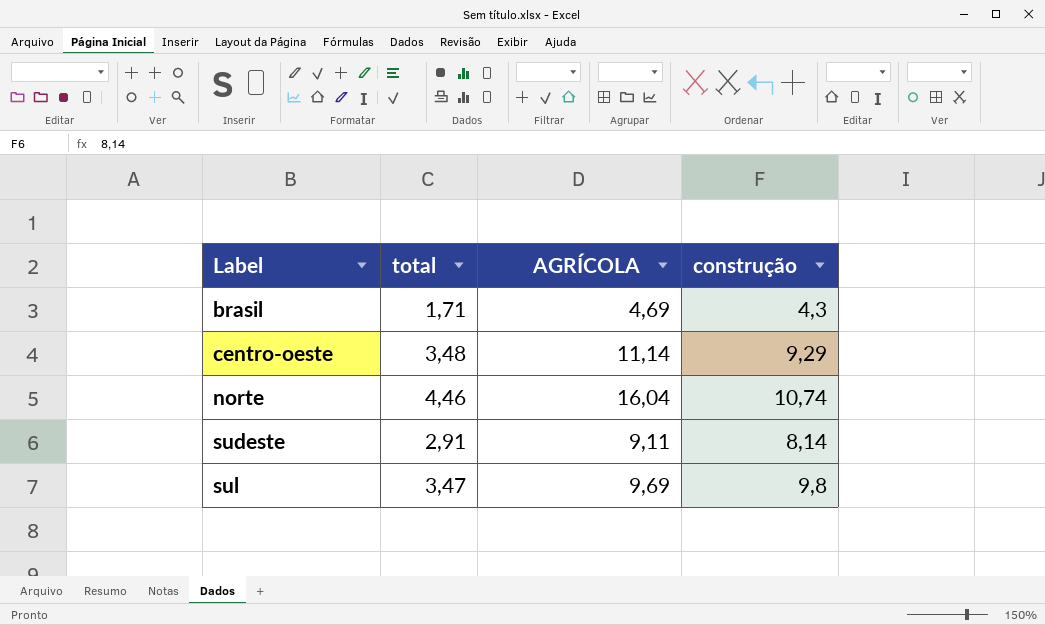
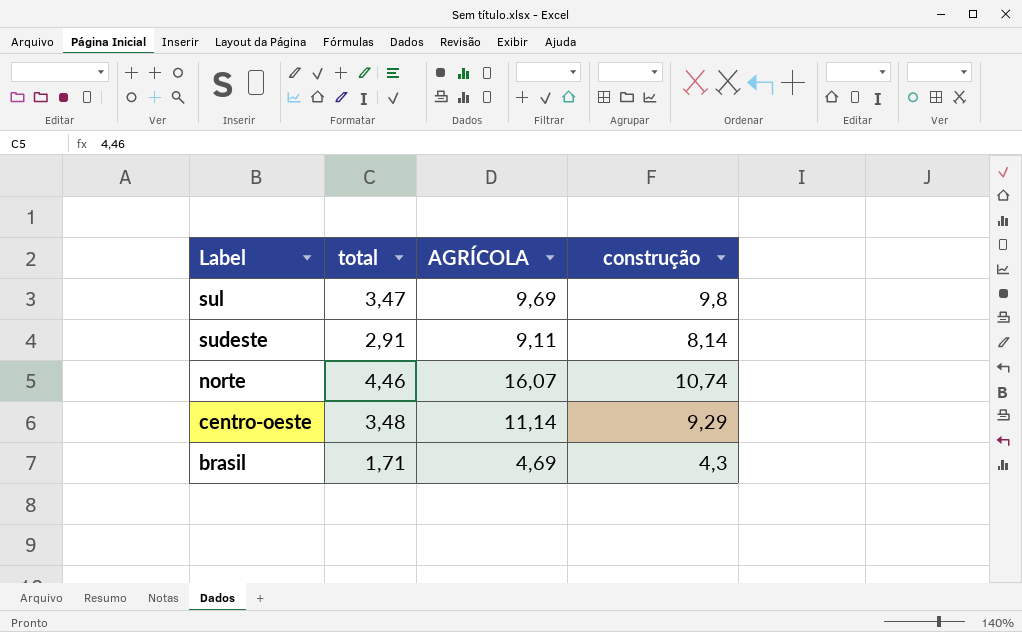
row order: Label ascending -> Label descending
norte | AGRÍCOLA: 16,04 -> 16,07

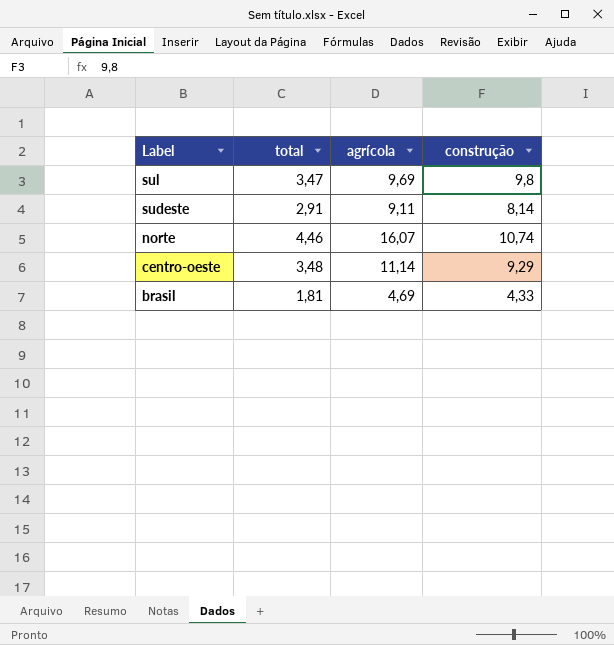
column name: AGRÍCOLA -> agrícola
brasil | total: 1,71 -> 1,81
brasil | construção: 4,3 -> 4,33

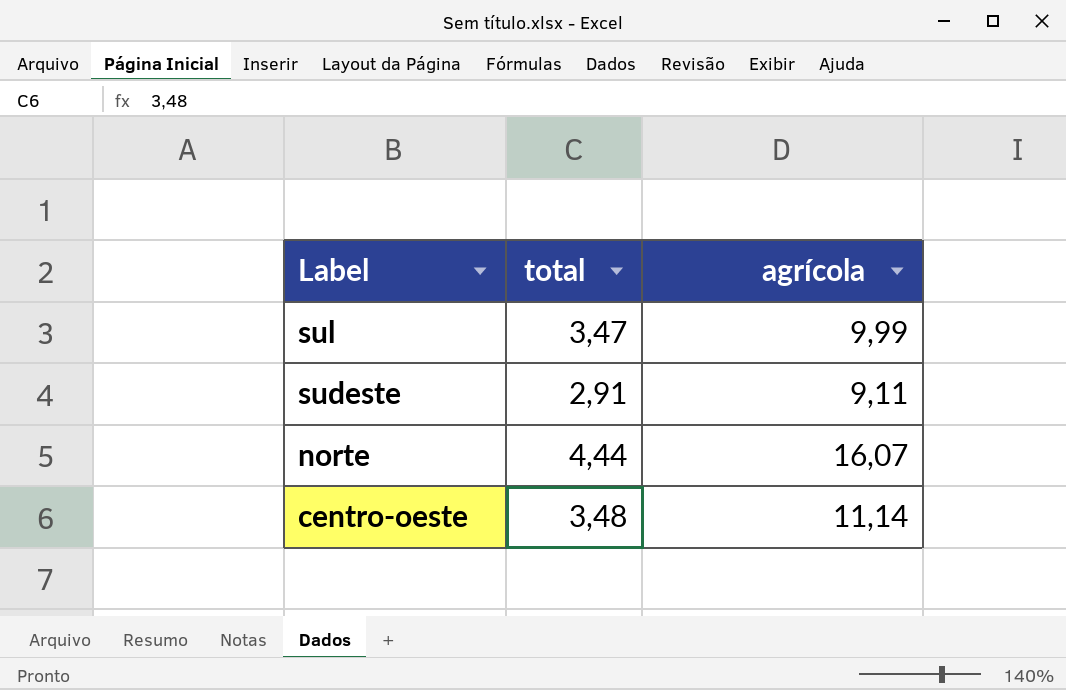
column construção | position: 4 -> none
row brasil: 1,81 | 4,69 | 4,33 -> none
sul | agrícola: 9,69 -> 9,99
norte | total: 4,46 -> 4,44

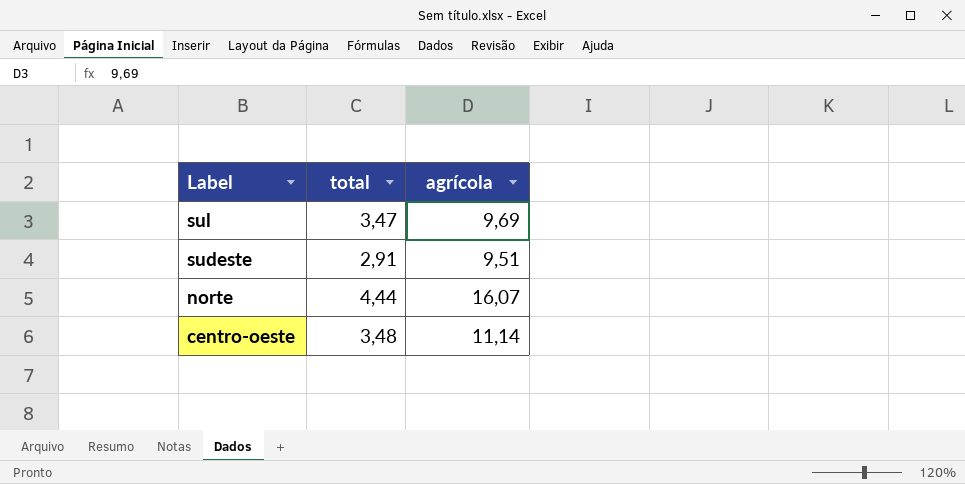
sul | agrícola: 9,99 -> 9,69
sudeste | agrícola: 9,11 -> 9,51

